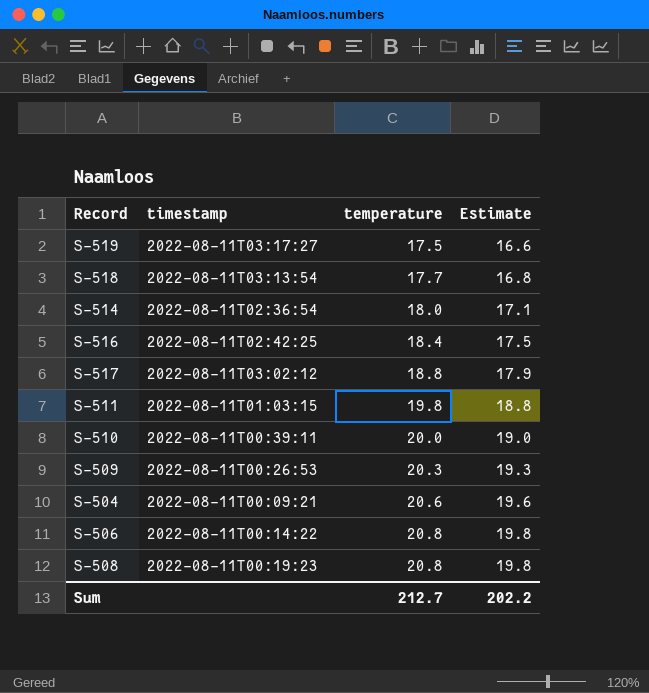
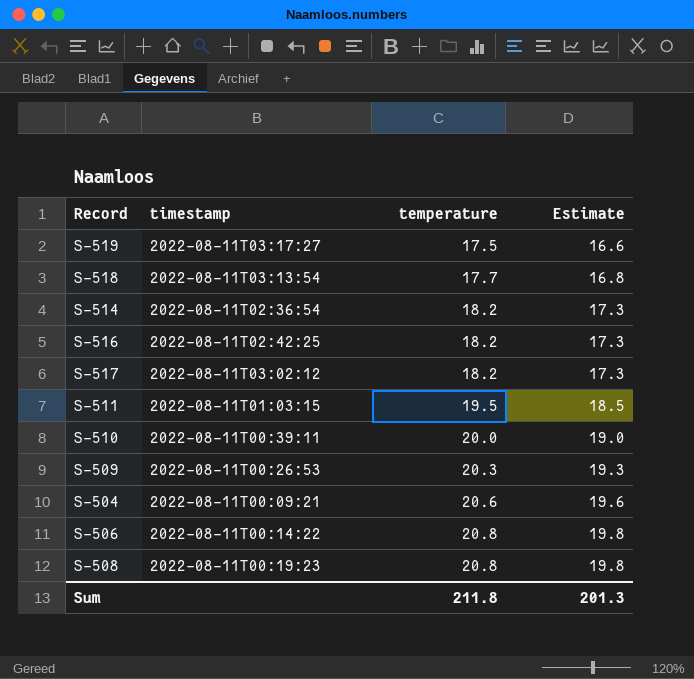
S-514 | temperature: 18.0 -> 18.2
S-514 | Estimate: 17.1 -> 17.3
S-516 | temperature: 18.4 -> 18.2
S-516 | Estimate: 17.5 -> 17.3
S-517 | temperature: 18.8 -> 18.2
S-517 | Estimate: 17.9 -> 17.3
S-511 | temperature: 19.8 -> 19.5
S-511 | Estimate: 18.8 -> 18.5
Sum | temperature: 212.7 -> 211.8
Sum | Estimate: 202.2 -> 201.3

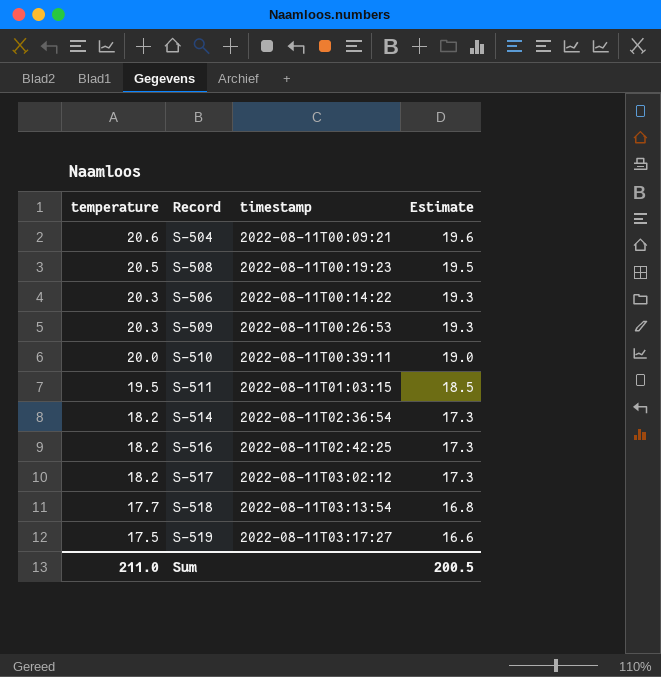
row order: temperature ascending -> temperature descending
column temperature | position: 3 -> 1
S-508 | temperature: 20.8 -> 20.5
S-508 | Estimate: 19.8 -> 19.5
S-506 | temperature: 20.8 -> 20.3
S-506 | Estimate: 19.8 -> 19.3
Sum | temperature: 211.8 -> 211.0
Sum | Estimate: 201.3 -> 200.5

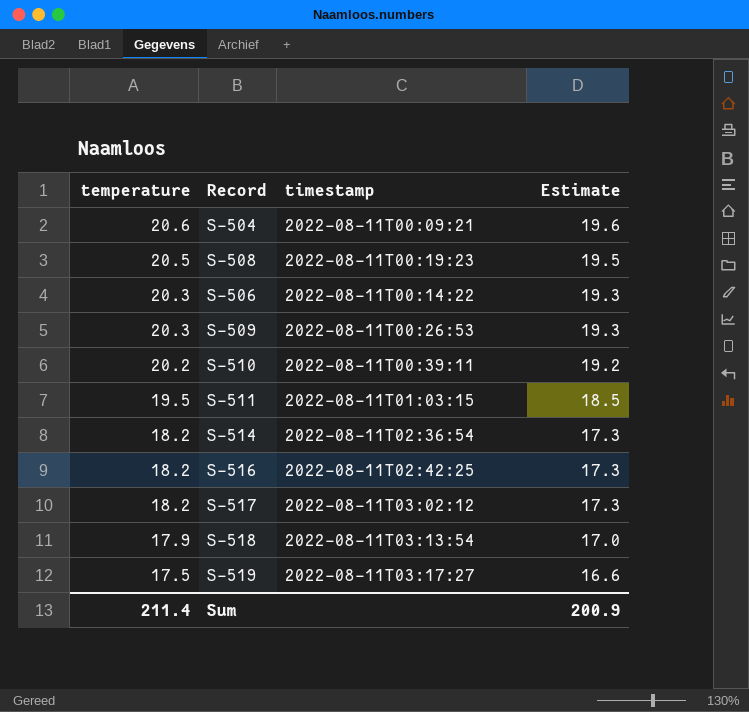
S-510 | temperature: 20.0 -> 20.2
S-510 | Estimate: 19.0 -> 19.2
S-518 | temperature: 17.7 -> 17.9
S-518 | Estimate: 16.8 -> 17.0
Sum | temperature: 211.0 -> 211.4
Sum | Estimate: 200.5 -> 200.9

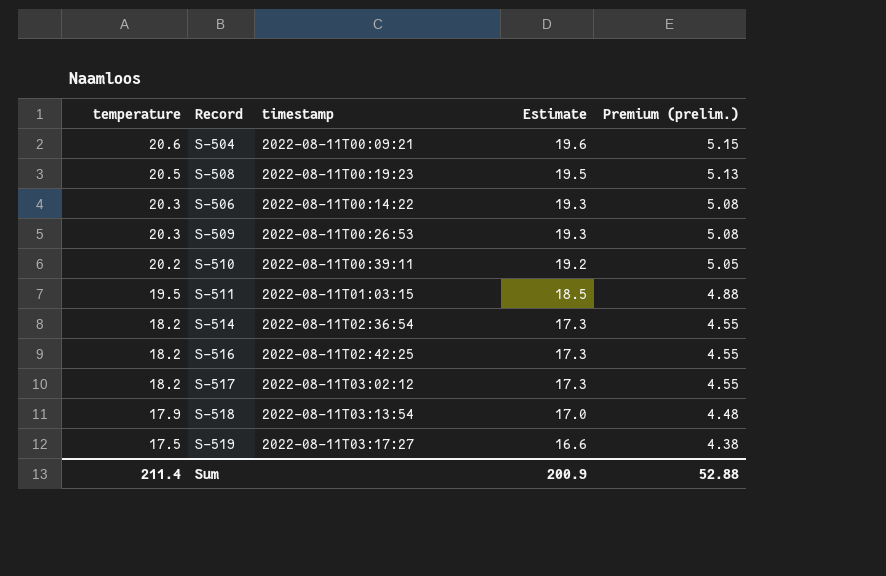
column Premium (prelim.) | formula: none -> [temperature] * 0.25

